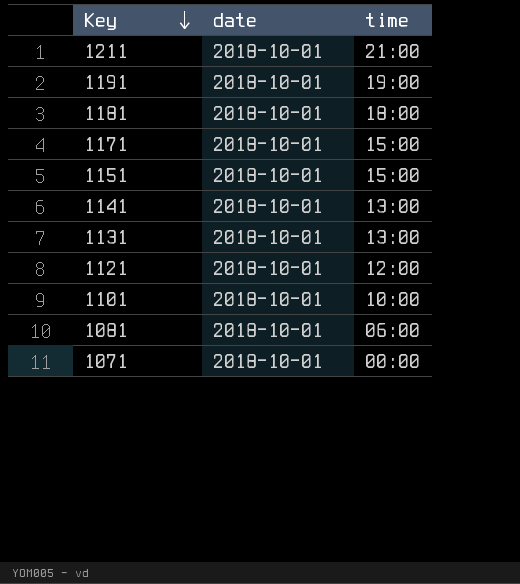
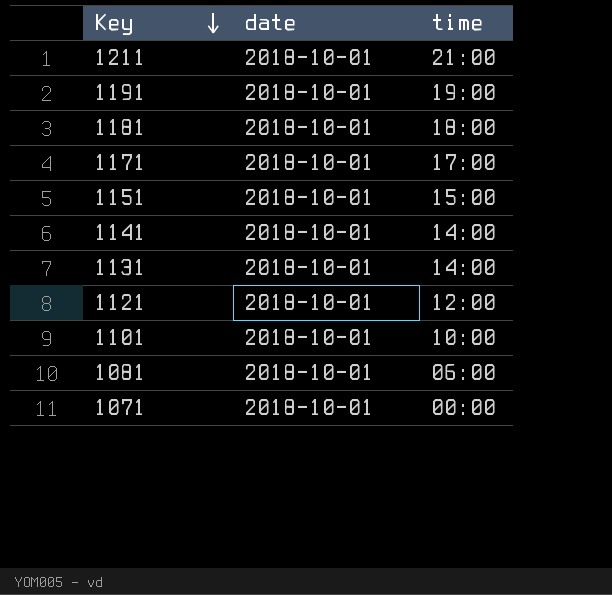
1171 | time: 15:00 -> 17:00
1141 | time: 13:00 -> 14:00
1131 | time: 13:00 -> 14:00

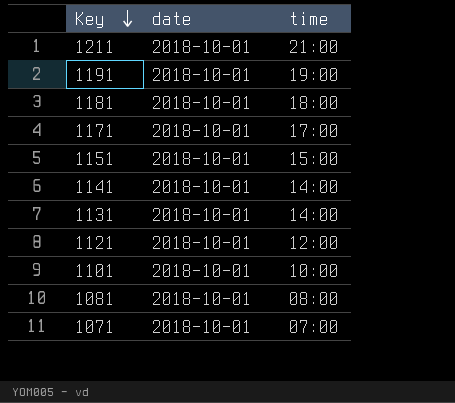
1081 | time: 06:00 -> 08:00
1071 | time: 00:00 -> 07:00

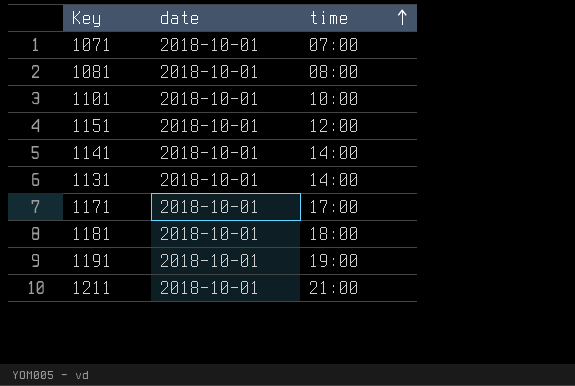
row order: Key descending -> time ascending
row 1121: 2018-10-01 | 12:00 -> none
1151 | time: 15:00 -> 12:00

